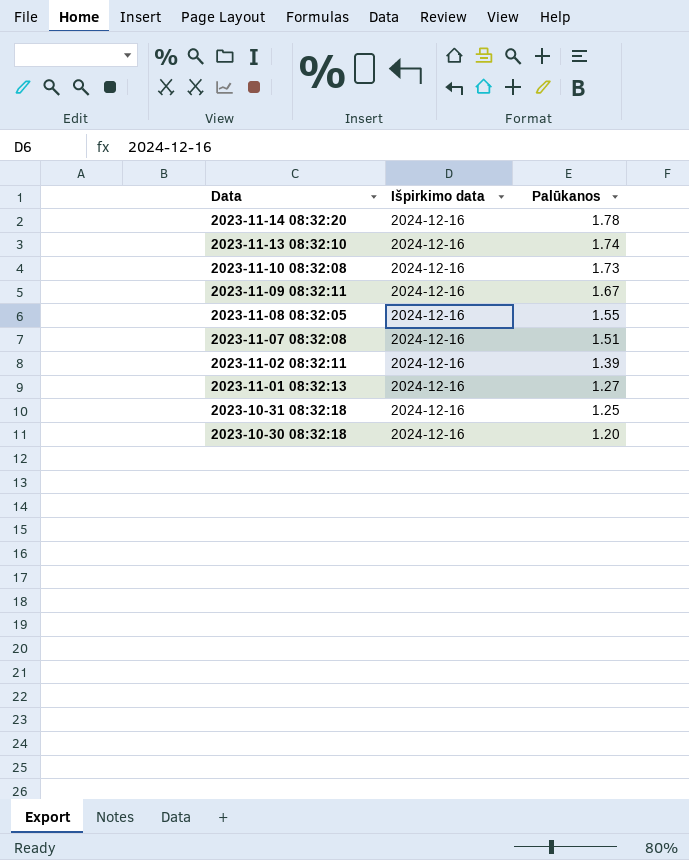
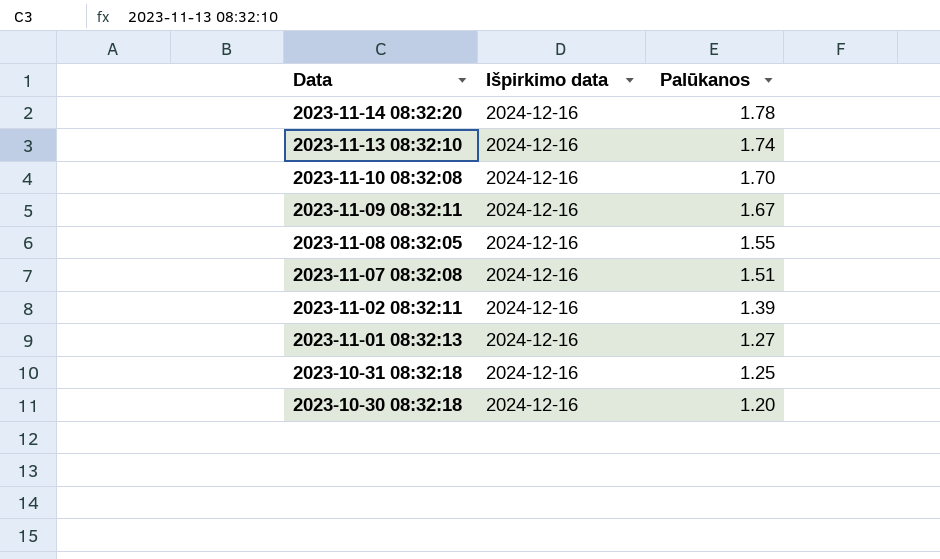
2023-11-10 08:32:08 | Palūkanos: 1.73 -> 1.70

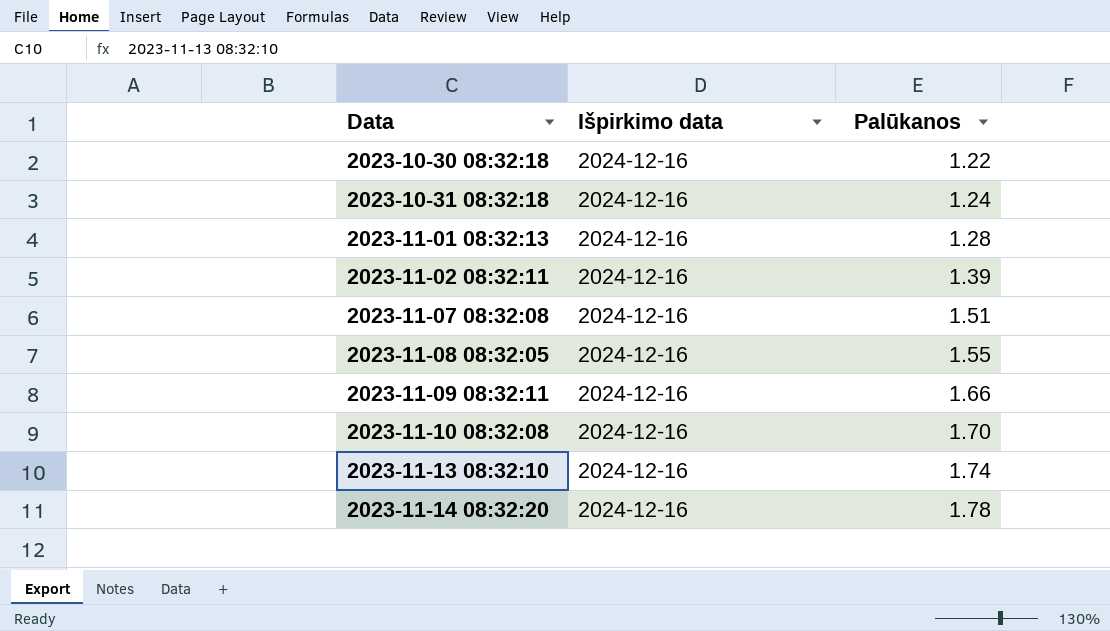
row order: Data descending -> Data ascending
2023-10-30 08:32:18 | Palūkanos: 1.20 -> 1.22
2023-10-31 08:32:18 | Palūkanos: 1.25 -> 1.24
2023-11-01 08:32:13 | Palūkanos: 1.27 -> 1.28
2023-11-09 08:32:11 | Palūkanos: 1.67 -> 1.66

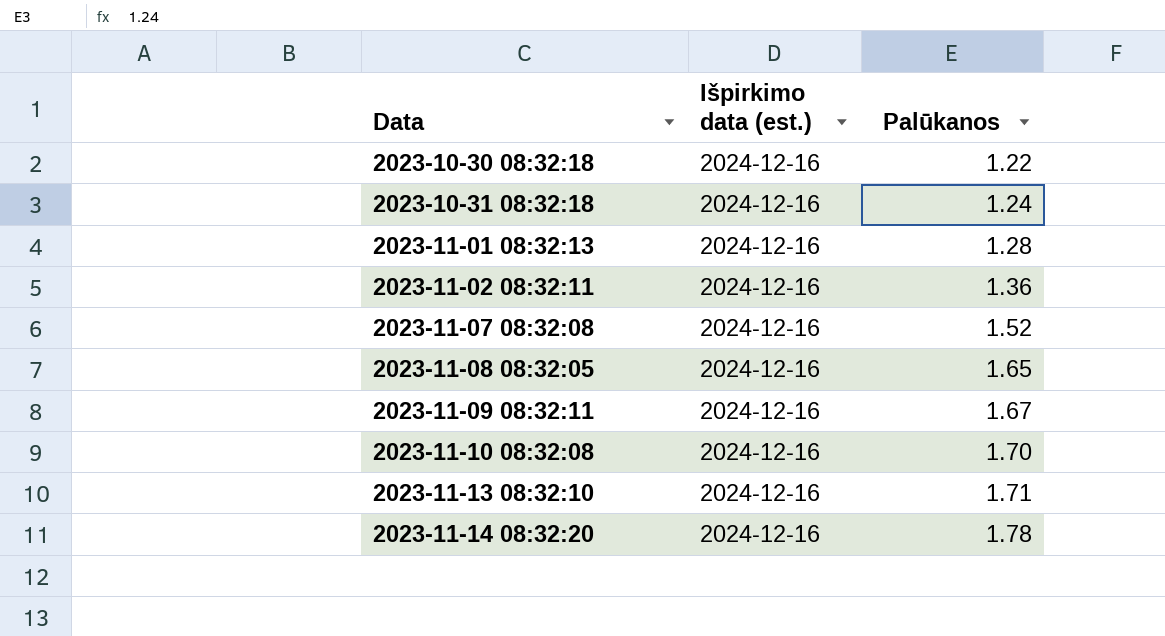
column name: Išpirkimo data -> Išpirkimo data (est.)
2023-11-02 08:32:11 | Palūkanos: 1.39 -> 1.36
2023-11-07 08:32:08 | Palūkanos: 1.51 -> 1.52
2023-11-08 08:32:05 | Palūkanos: 1.55 -> 1.65
2023-11-09 08:32:11 | Palūkanos: 1.66 -> 1.67
2023-11-13 08:32:10 | Palūkanos: 1.74 -> 1.71

